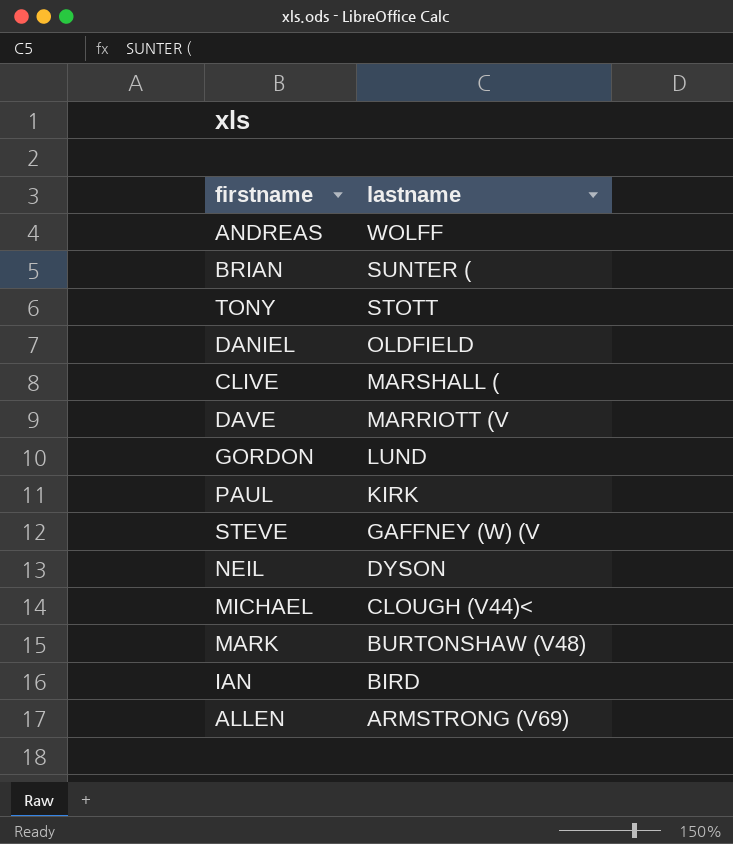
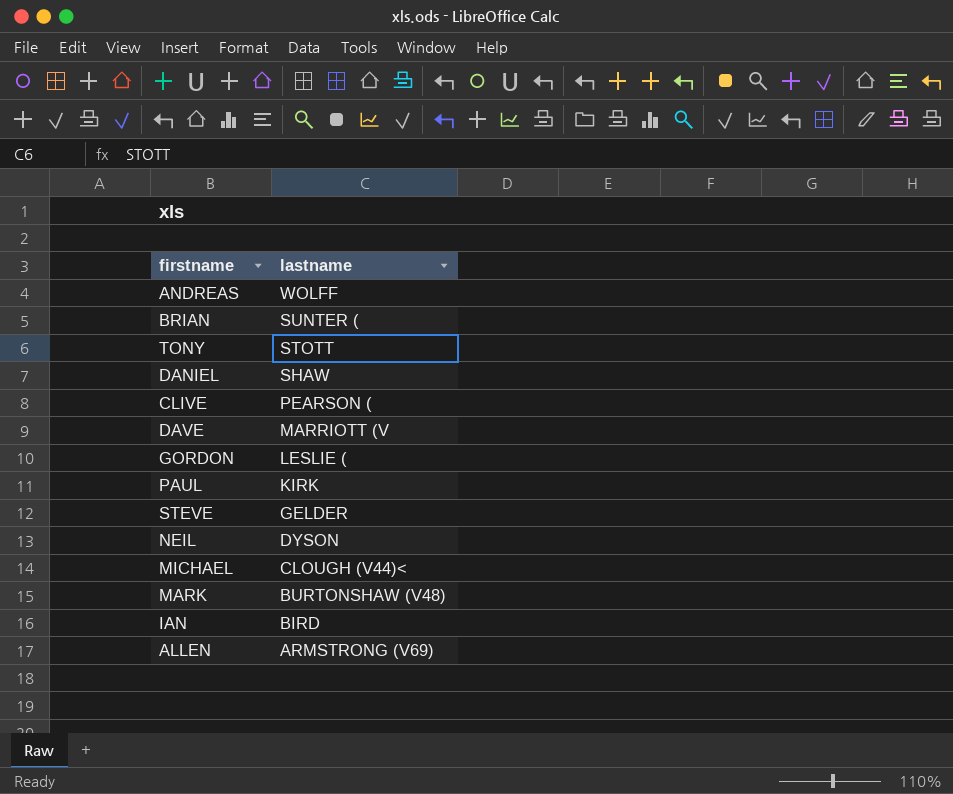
DANIEL | lastname: OLDFIELD -> SHAW
CLIVE | lastname: MARSHALL ( -> PEARSON (
GORDON | lastname: LUND -> LESLIE (
STEVE | lastname: GAFFNEY (W) (V -> GELDER

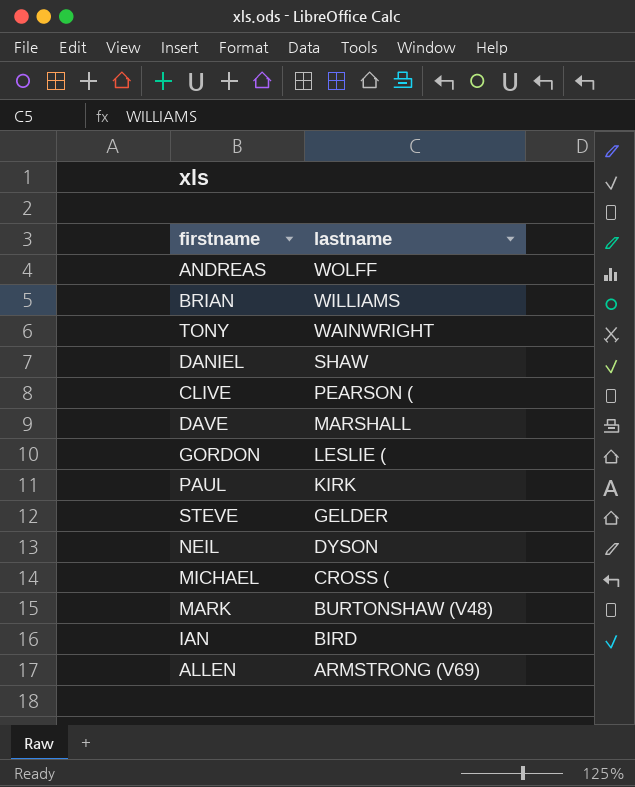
BRIAN | lastname: SUNTER ( -> WILLIAMS
TONY | lastname: STOTT -> WAINWRIGHT
DAVE | lastname: MARRIOTT (V -> MARSHALL
MICHAEL | lastname: CLOUGH (V44)< -> CROSS (

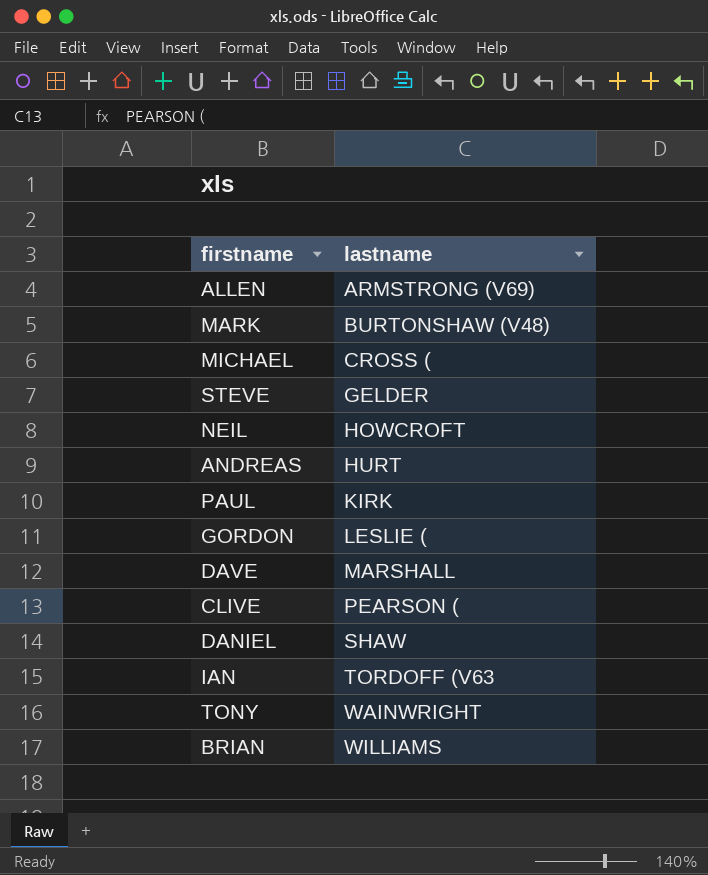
row order: lastname descending -> lastname ascending
NEIL | lastname: DYSON -> HOWCROFT
ANDREAS | lastname: WOLFF -> HURT
IAN | lastname: BIRD -> TORDOFF (V63

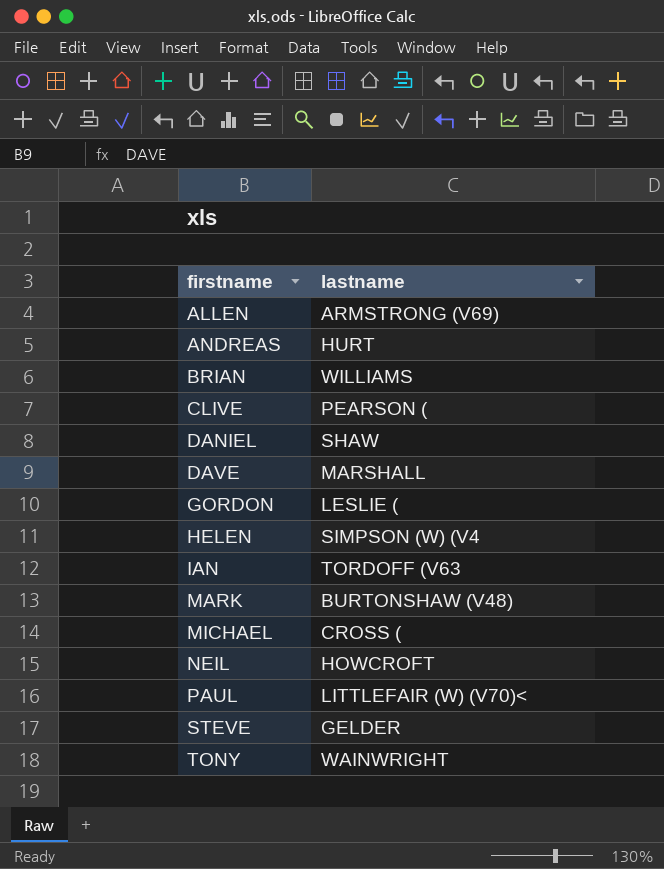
row order: lastname ascending -> firstname ascending
row HELEN: none -> SIMPSON (W) (V4
PAUL | lastname: KIRK -> LITTLEFAIR (W) (V70)<

